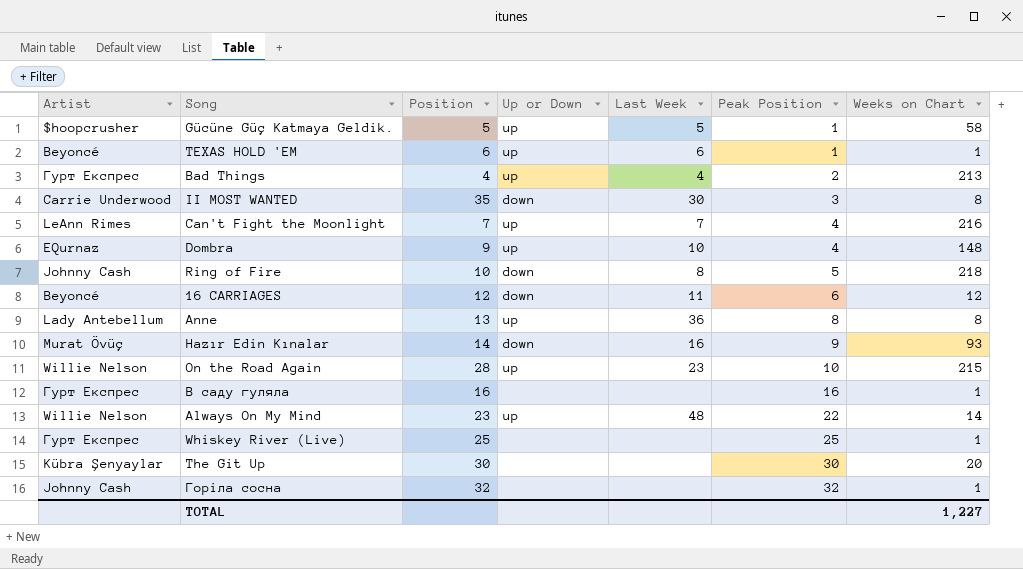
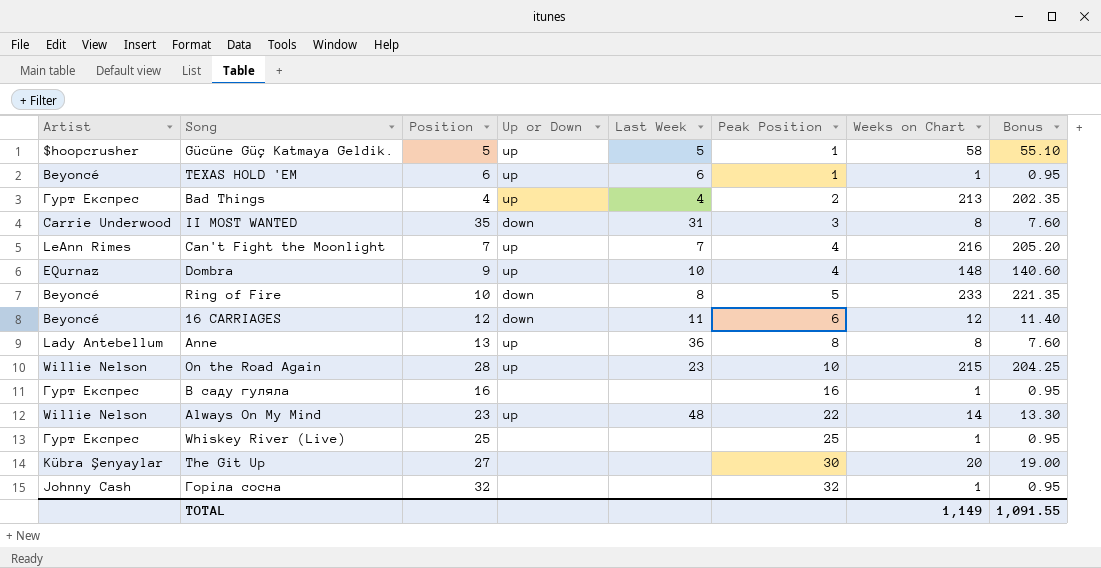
column Bonus | formula: none -> [Weeks on Chart] * 0.95
row Hazır Edin Kınalar: Murat Övüç | 14 | down | 16 | 9 | 93 -> none
II MOST WANTED | Last Week: 30 -> 31
Ring of Fire | Artist: Johnny Cash -> Beyoncé
Ring of Fire | Weeks on Chart: 218 -> 233
The Git Up | Position: 30 -> 27
TOTAL | Weeks on Chart: 1,227 -> 1,149

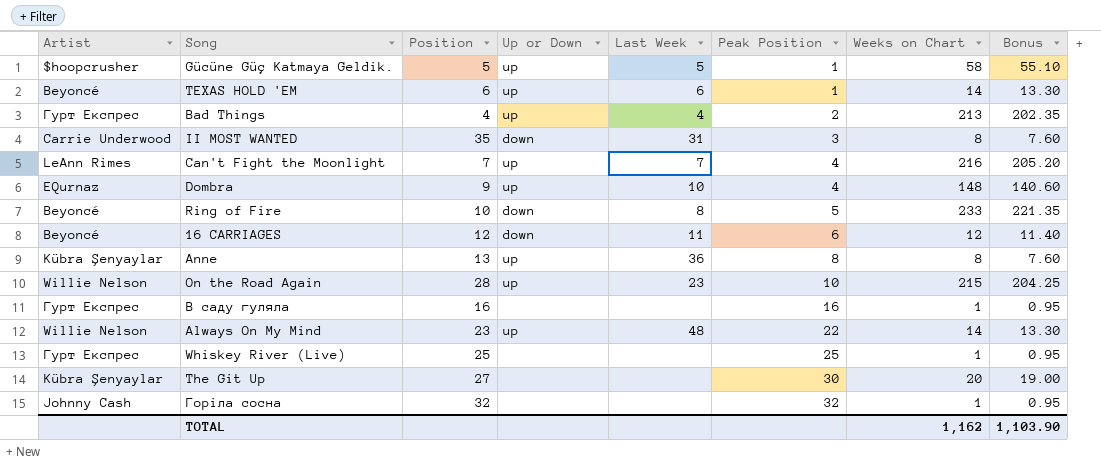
TEXAS HOLD 'EM | Weeks on Chart: 1 -> 14
TEXAS HOLD 'EM | Bonus: 0.95 -> 13.30
Anne | Artist: Lady Antebellum -> Kübra Şenyaylar
TOTAL | Weeks on Chart: 1,149 -> 1,162
TOTAL | Bonus: 1,091.55 -> 1,103.90

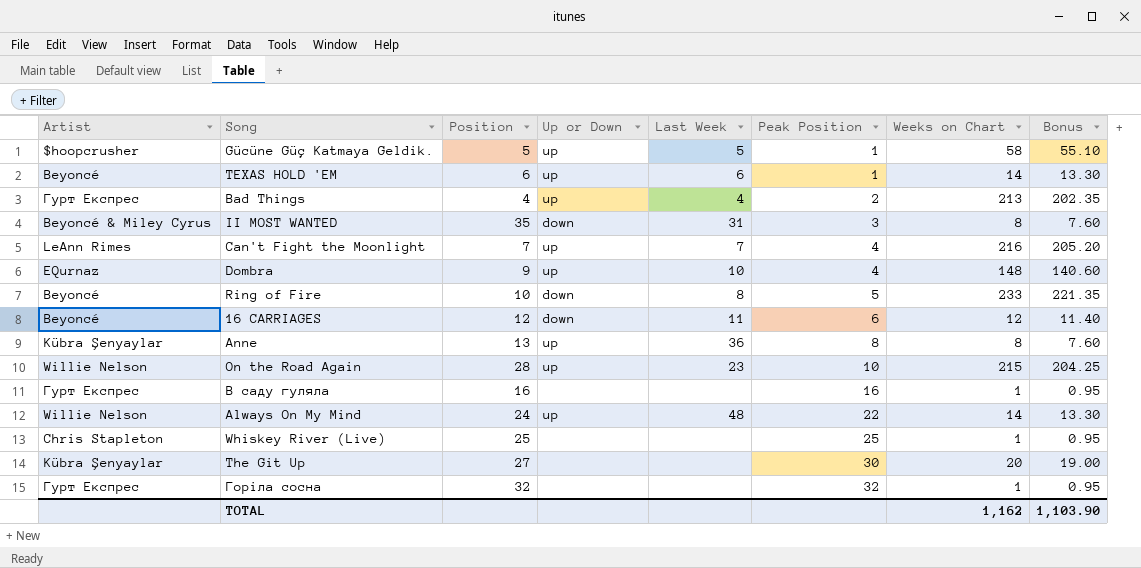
II MOST WANTED | Artist: Carrie Underwood -> Beyoncé & Miley Cyrus
Always On My Mind | Position: 23 -> 24
Whiskey River (Live) | Artist: Гурт Експрес -> Chris Stapleton
Горіла сосна | Artist: Johnny Cash -> Гурт Експрес

